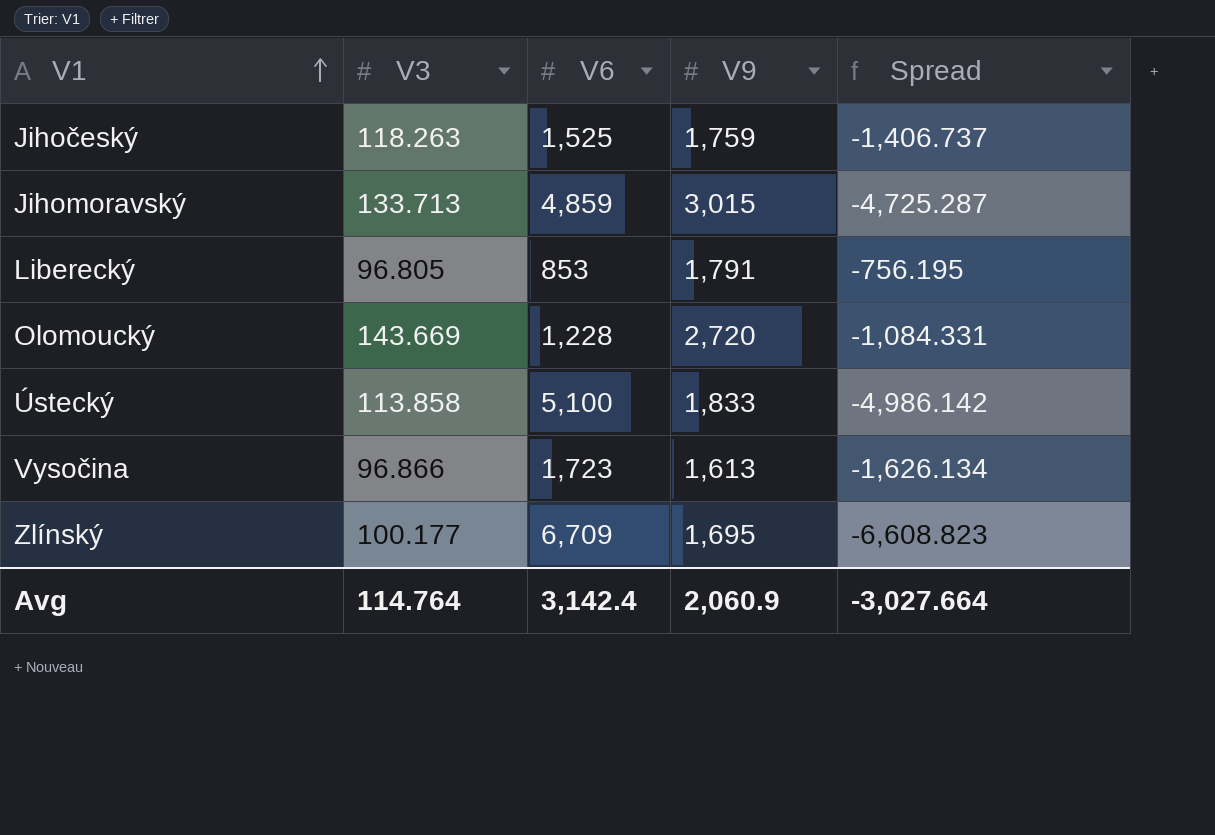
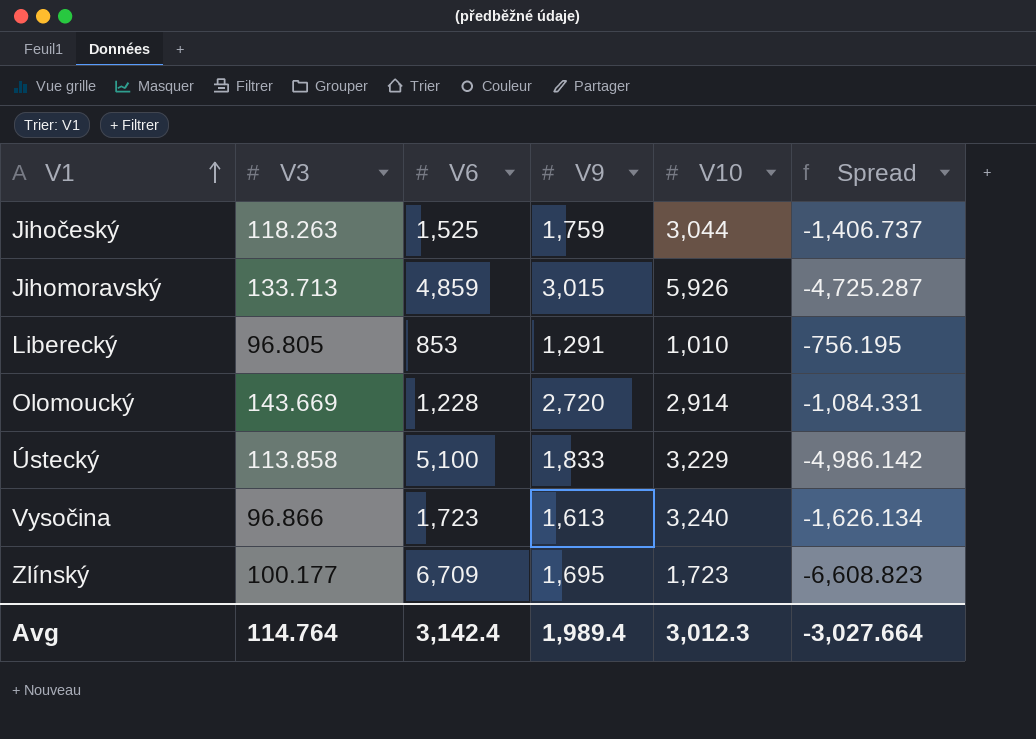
column V10 | position: none -> 5
Liberecký | V9: 1,791 -> 1,291
Avg | V9: 2,060.9 -> 1,989.4

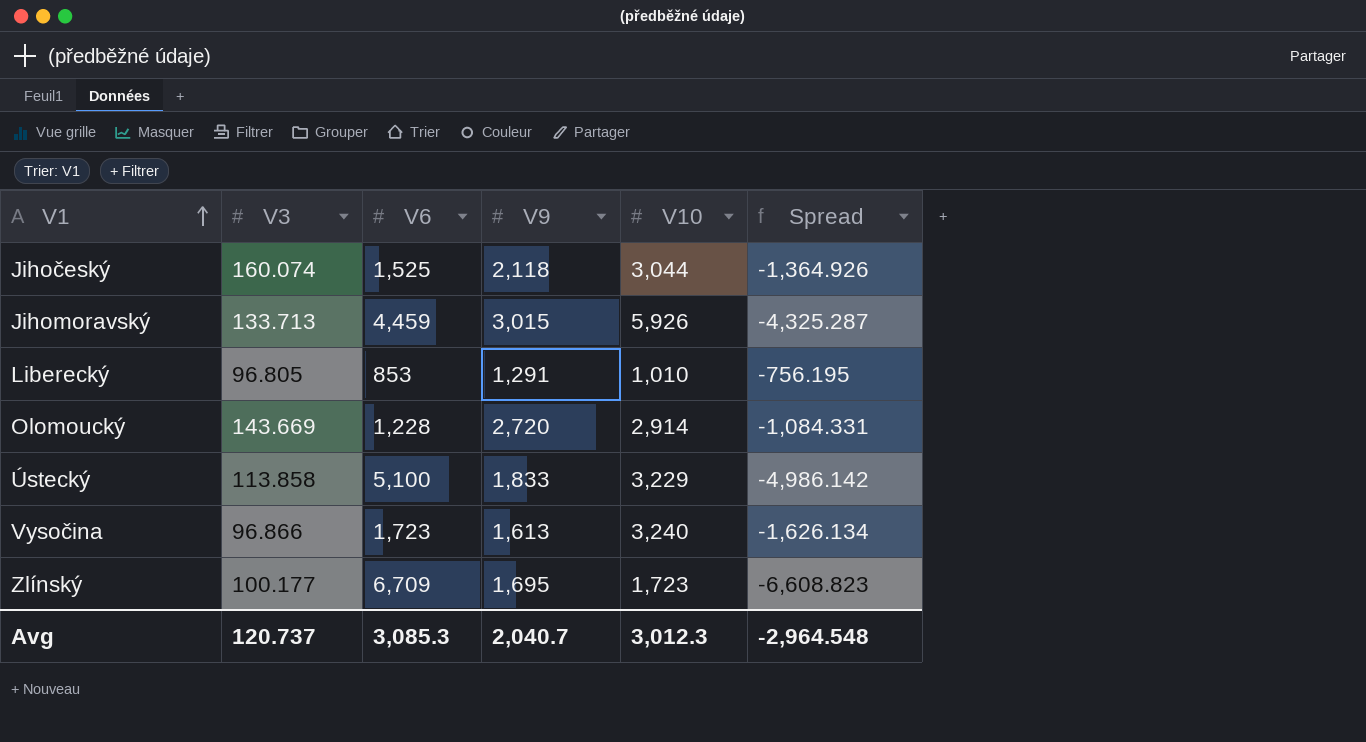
Jihočeský | V3: 118.263 -> 160.074
Jihočeský | V9: 1,759 -> 2,118
Jihočeský | Spread: -1,406.737 -> -1,364.926
Jihomoravský | V6: 4,859 -> 4,459
Jihomoravský | Spread: -4,725.287 -> -4,325.287
Avg | V3: 114.764 -> 120.737
Avg | V6: 3,142.4 -> 3,085.3
Avg | V9: 1,989.4 -> 2,040.7
Avg | Spread: -3,027.664 -> -2,964.548

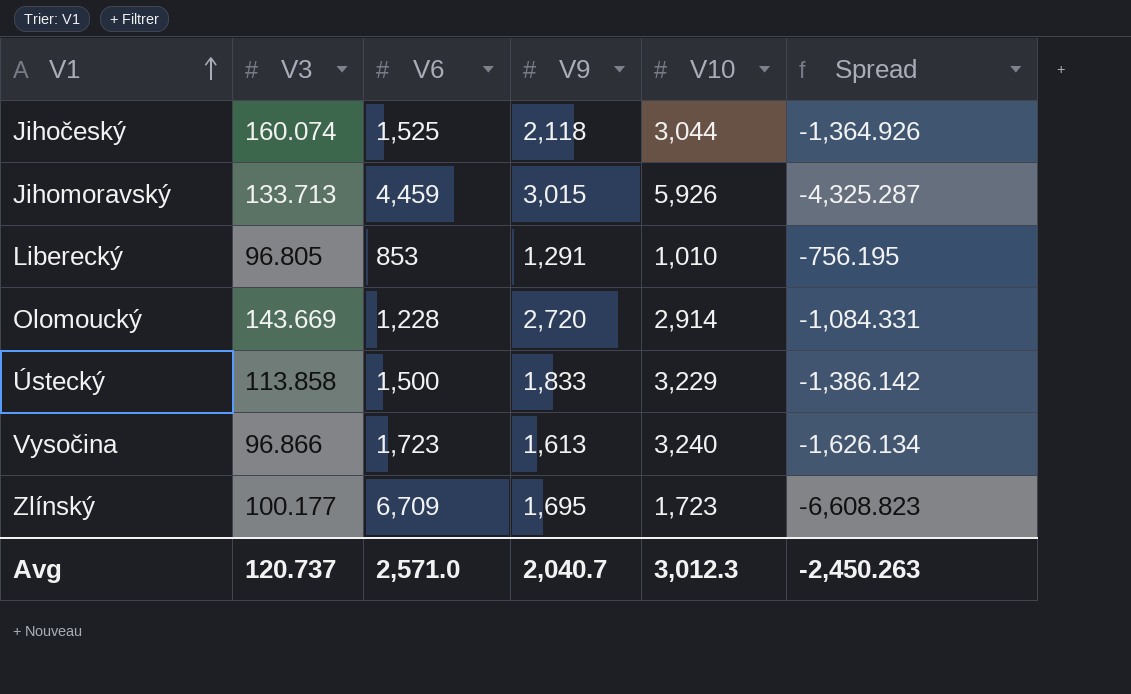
Ústecký | V6: 5,100 -> 1,500
Ústecký | Spread: -4,986.142 -> -1,386.142
Avg | V6: 3,085.3 -> 2,571.0
Avg | Spread: -2,964.548 -> -2,450.263

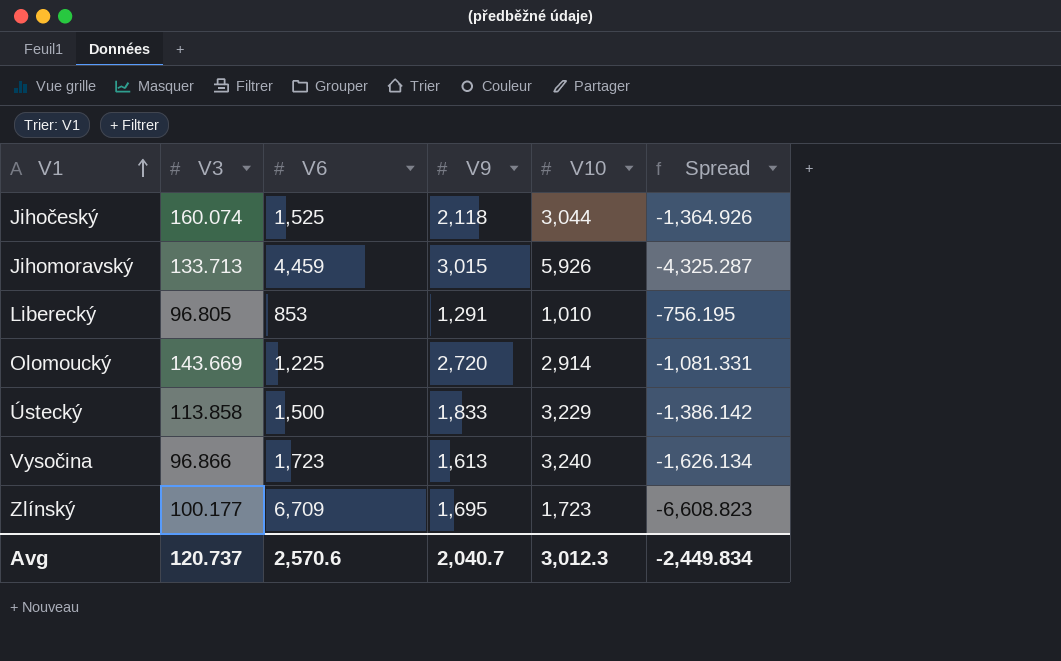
Olomoucký | V6: 1,228 -> 1,225
Olomoucký | Spread: -1,084.331 -> -1,081.331
Avg | V6: 2,571.0 -> 2,570.6
Avg | Spread: -2,450.263 -> -2,449.834

